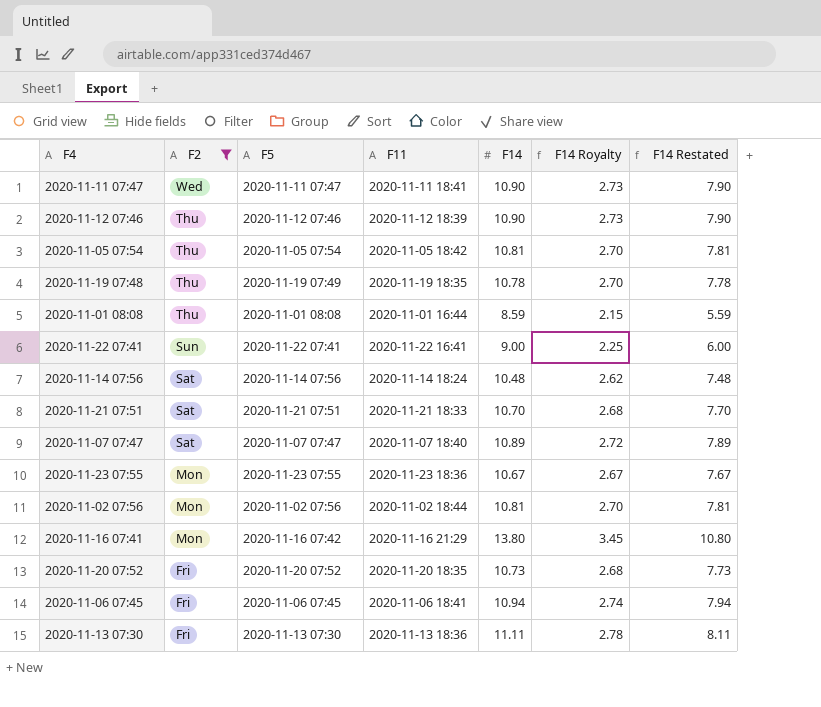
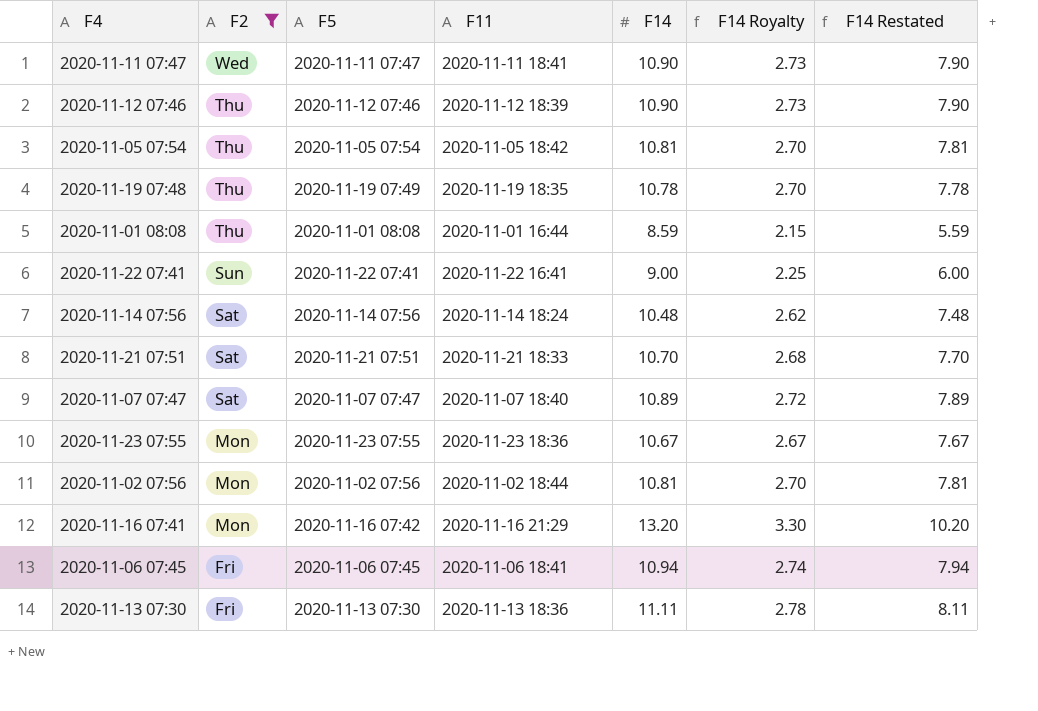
row 2020-11-20 07:52: Fri | 2020-11-20 07:52 | 2020-11-20 18:35 | 10.73 | 2.68 | 7.73 -> none
2020-11-16 07:41 | F14: 13.80 -> 13.20
2020-11-16 07:41 | F14 Royalty: 3.45 -> 3.30
2020-11-16 07:41 | F14 Restated: 10.80 -> 10.20

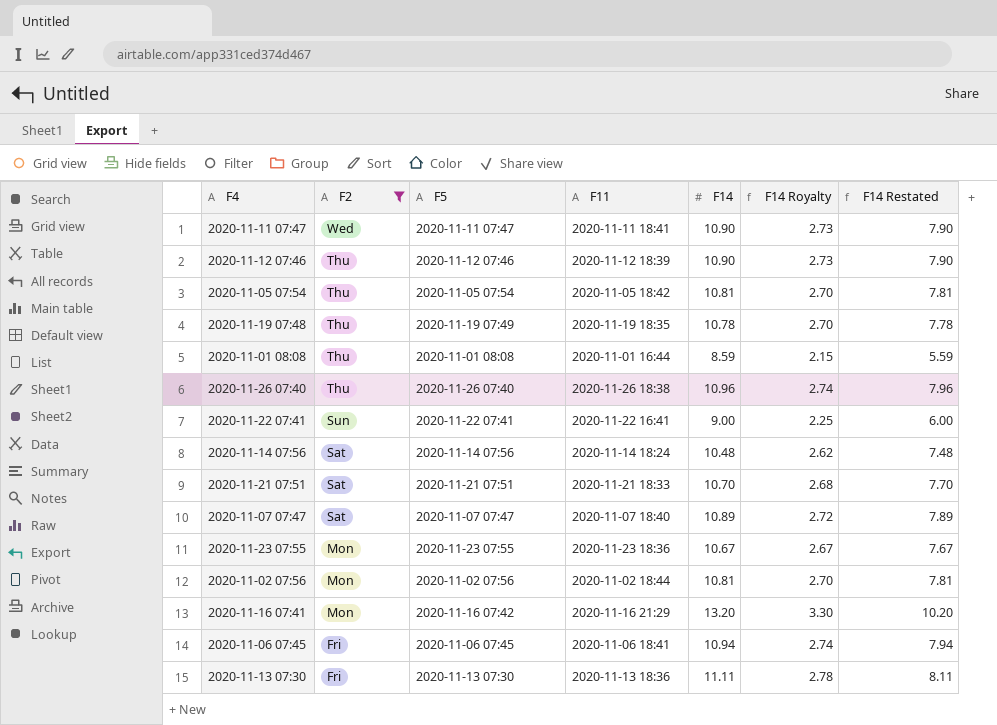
row 2020-11-26 07:40: none -> Thu | 2020-11-26 07:40 | 2020-11-26 18:38 | 10.96 | 2.74 | 7.96

